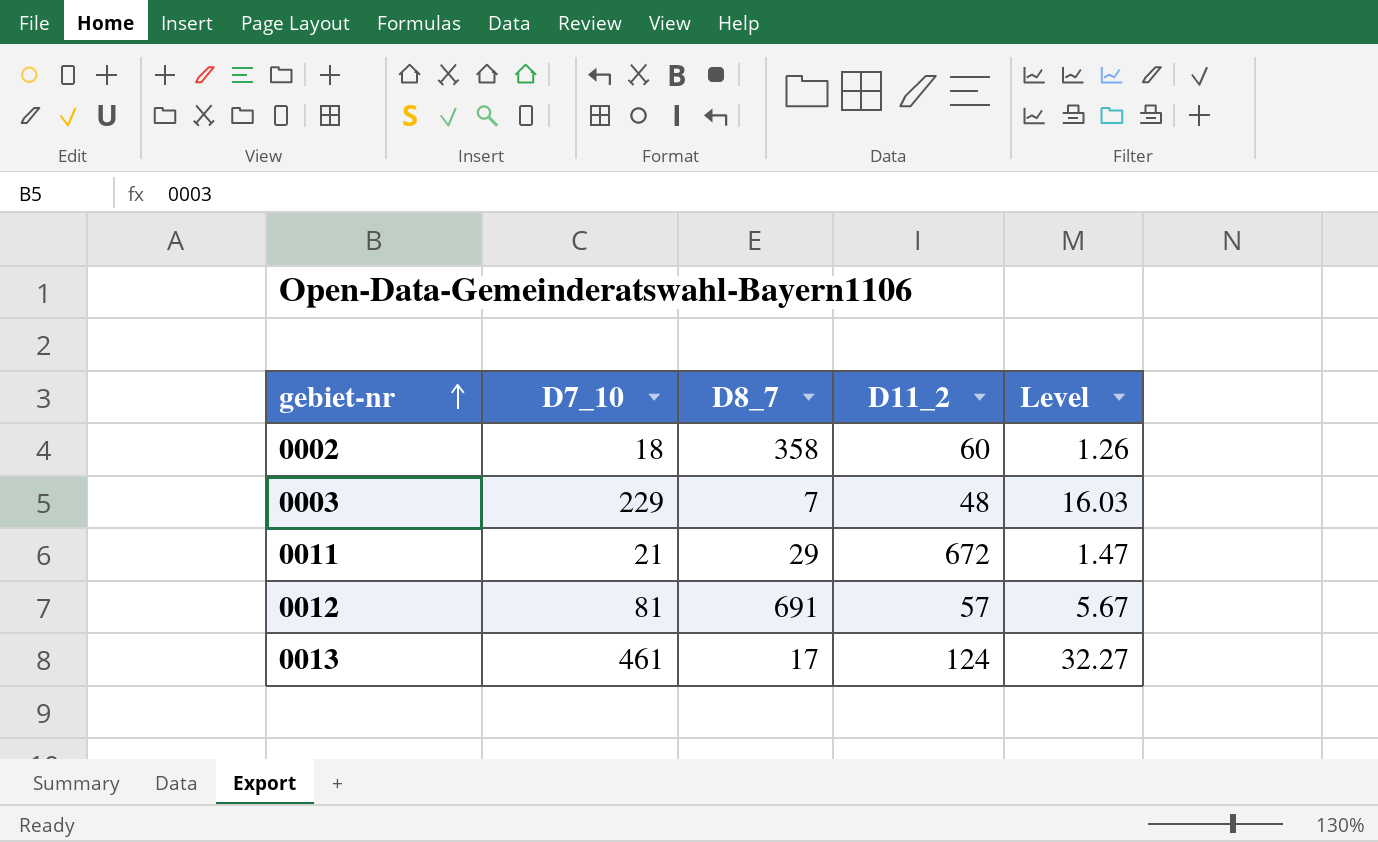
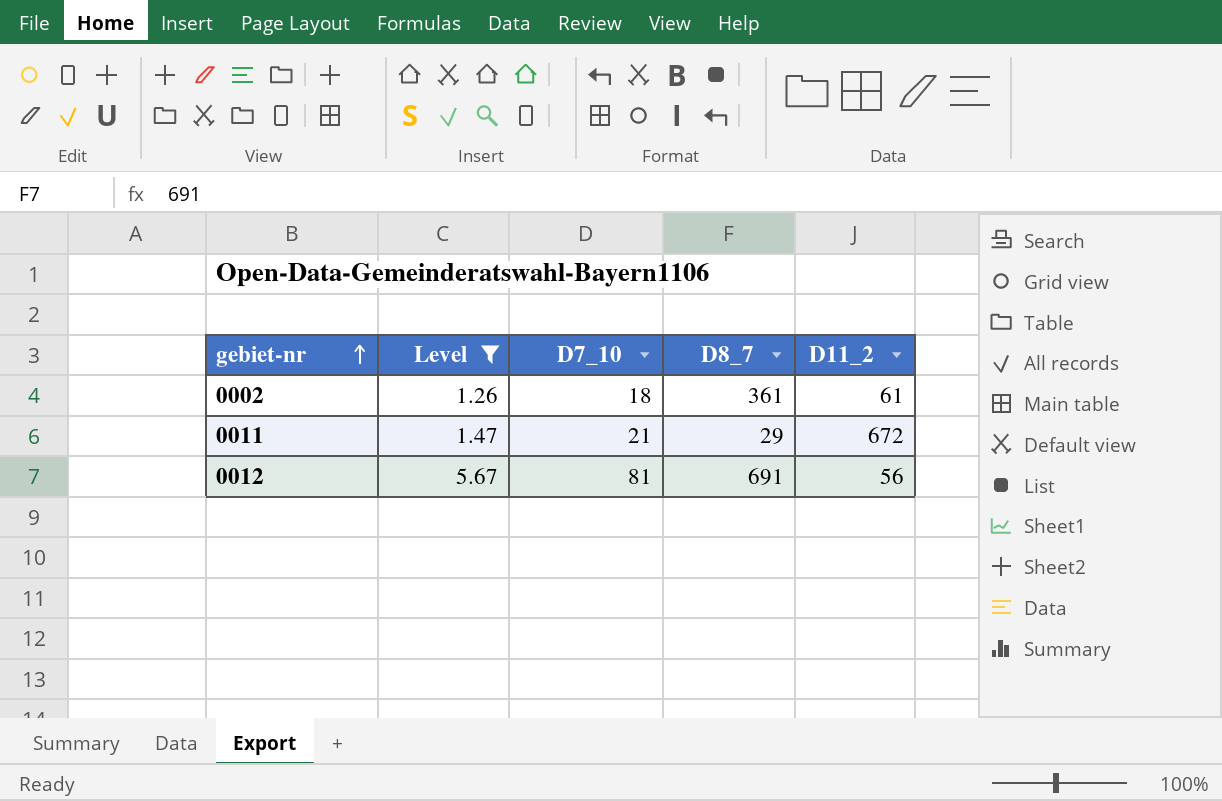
filter: none -> Level <= 5.67
column Level | position: 5 -> 2
0002 | D8_7: 358 -> 361
0002 | D11_2: 60 -> 61
0012 | D11_2: 57 -> 56

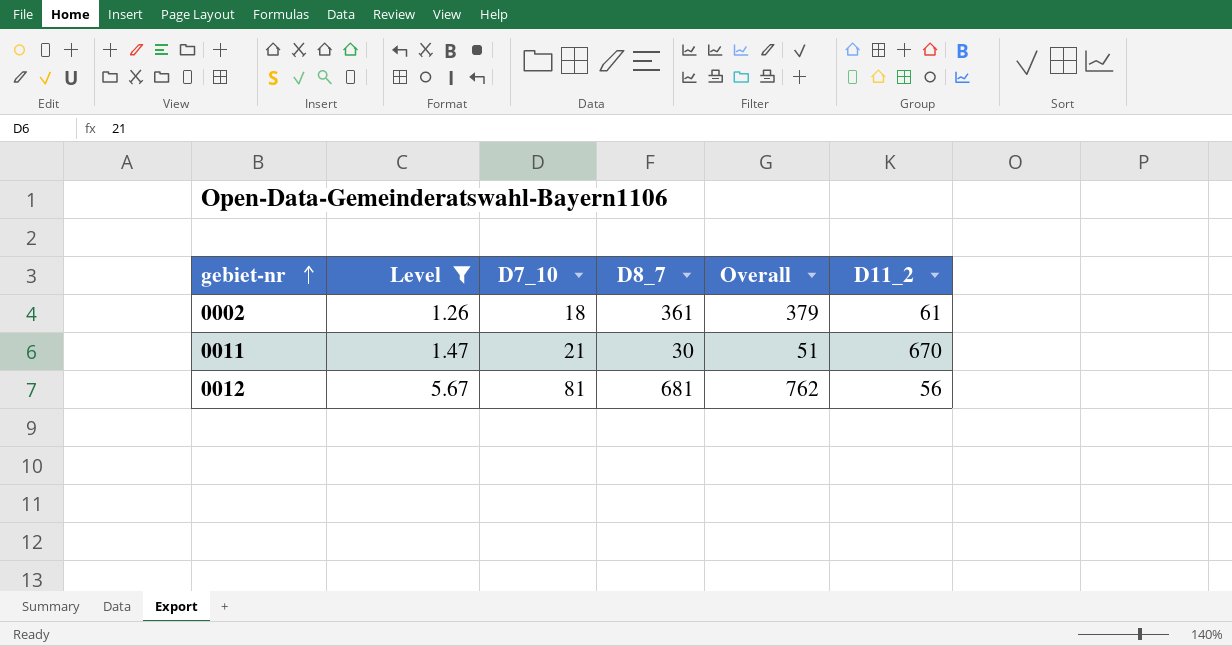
column Overall | formula: none -> [D7_10] + [D8_7]
0011 | D8_7: 29 -> 30
0011 | D11_2: 672 -> 670
0012 | D8_7: 691 -> 681

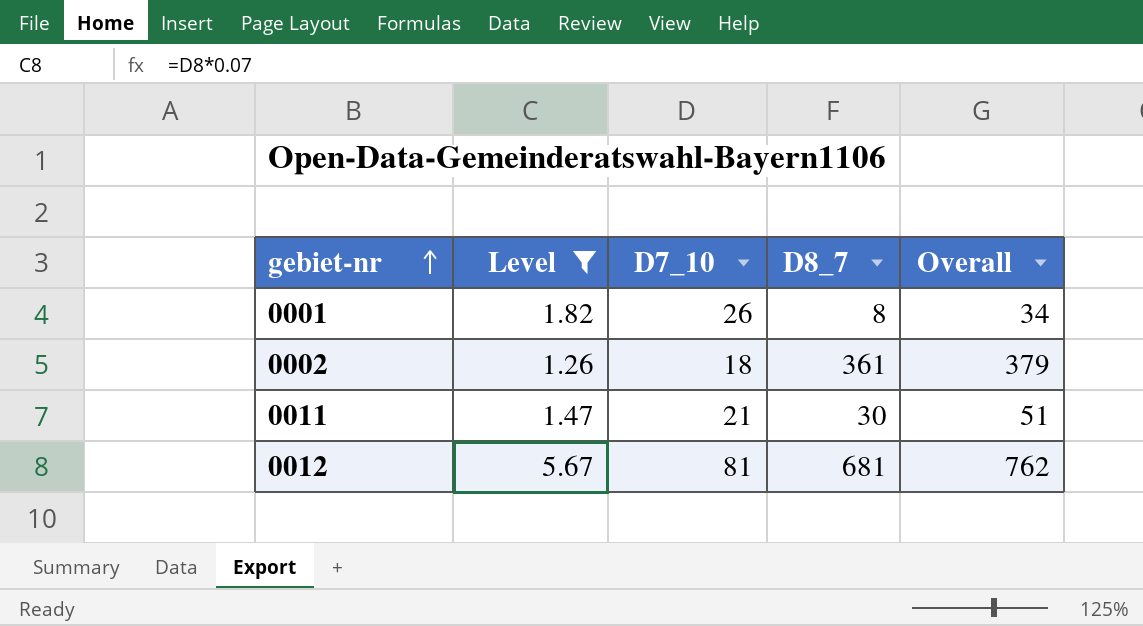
column D11_2 | position: 6 -> none
row 0001: none -> 1.82 | 26 | 8 | 34

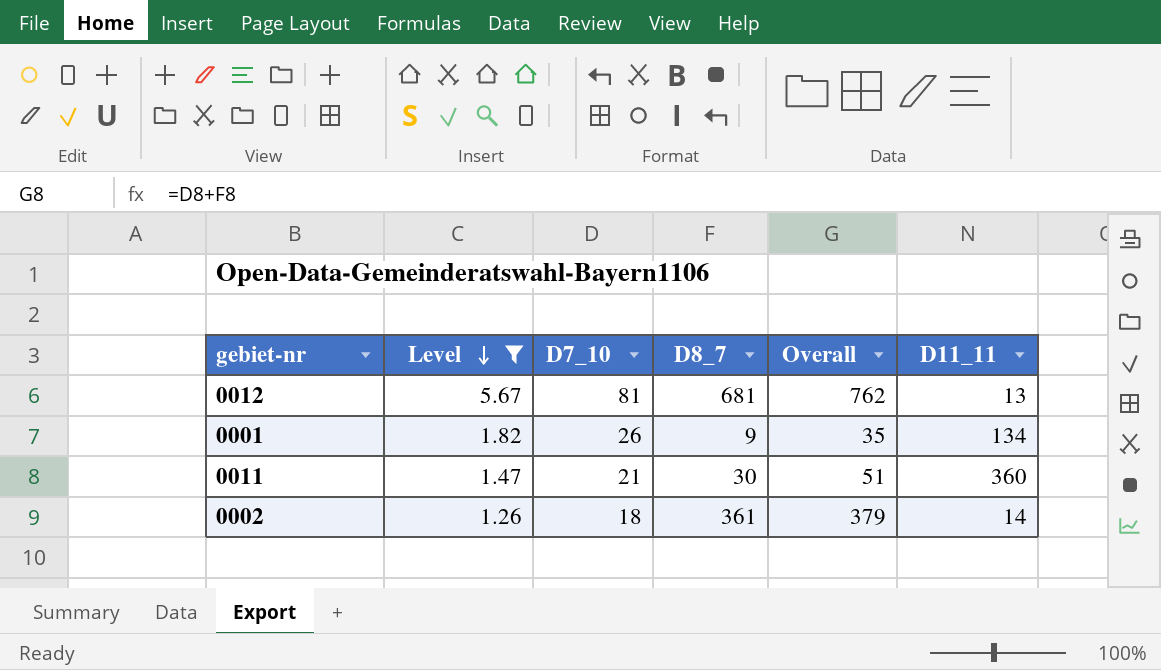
row order: gebiet-nr ascending -> Level descending
column D11_11 | position: none -> 6
0001 | D8_7: 8 -> 9
0001 | Overall: 34 -> 35

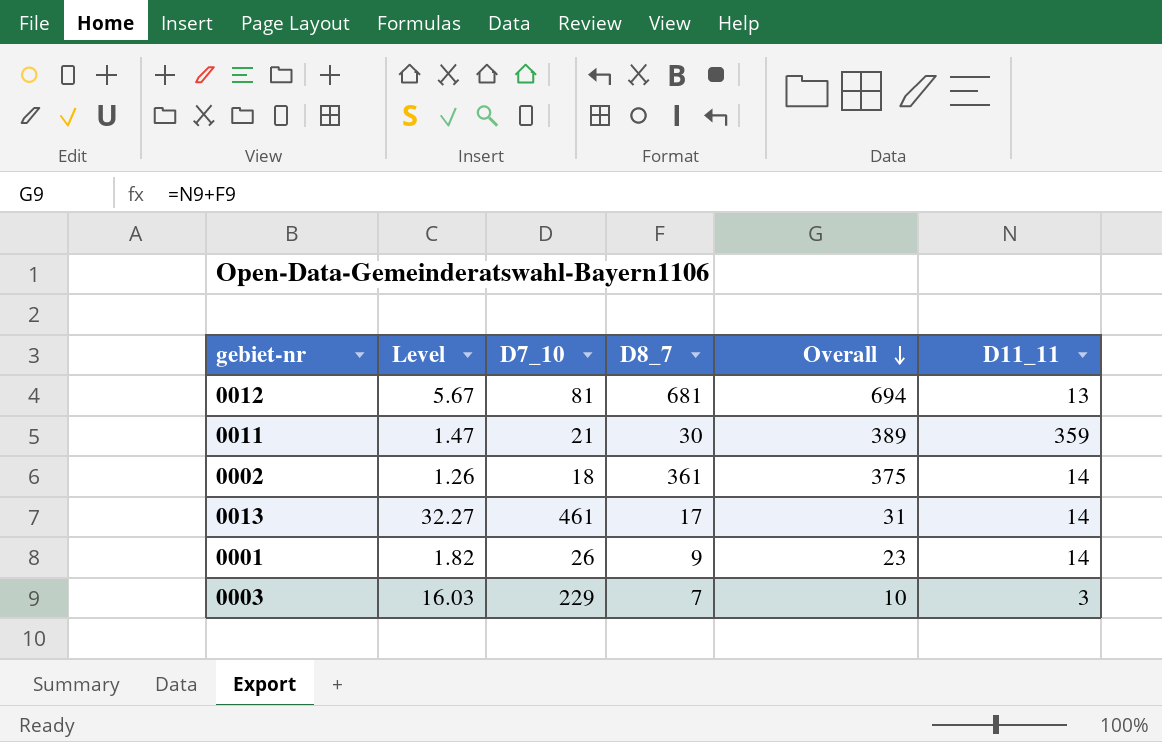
filter: Level <= 5.67 -> none
row order: Level descending -> Overall descending
column Overall | formula: [D7_10] + [D8_7] -> [D8_7] + [D11_11]
0011 | D11_11: 360 -> 359
0001 | D11_11: 134 -> 14

